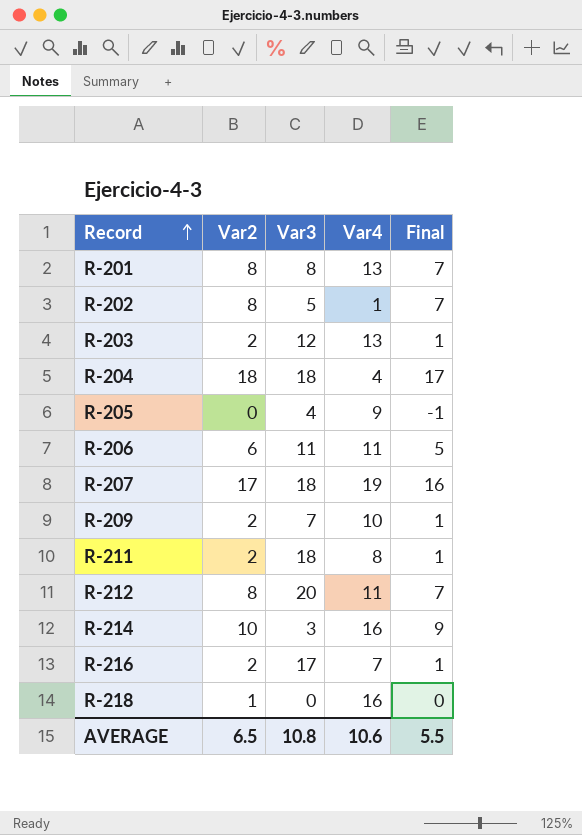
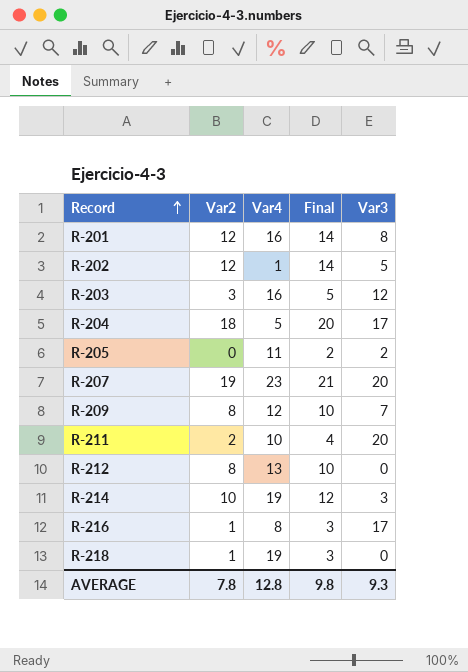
column Final | formula: [Var2] - 1 -> [Var2] + 2
column Var3 | position: 3 -> 5
row R-206: 6 | 11 | 11 | 5 -> none
R-201 | Var2: 8 -> 12
R-201 | Var4: 13 -> 16
R-202 | Var2: 8 -> 12
R-203 | Var2: 2 -> 3
R-203 | Var4: 13 -> 16
R-204 | Var4: 4 -> 5
R-204 | Var3: 18 -> 17
R-205 | Var4: 9 -> 11
R-205 | Var3: 4 -> 2
R-207 | Var2: 17 -> 19
R-207 | Var4: 19 -> 23
R-207 | Var3: 18 -> 20
R-209 | Var2: 2 -> 8
R-209 | Var4: 10 -> 12
R-211 | Var4: 8 -> 10
R-211 | Var3: 18 -> 20
R-212 | Var4: 11 -> 13
R-212 | Var3: 20 -> 0
R-214 | Var4: 16 -> 19
R-216 | Var2: 2 -> 1
R-216 | Var4: 7 -> 8
R-218 | Var4: 16 -> 19
AVERAGE | Var2: 6.5 -> 7.8
AVERAGE | Var4: 10.6 -> 12.8
AVERAGE | Final: 5.5 -> 9.8
AVERAGE | Var3: 10.8 -> 9.3

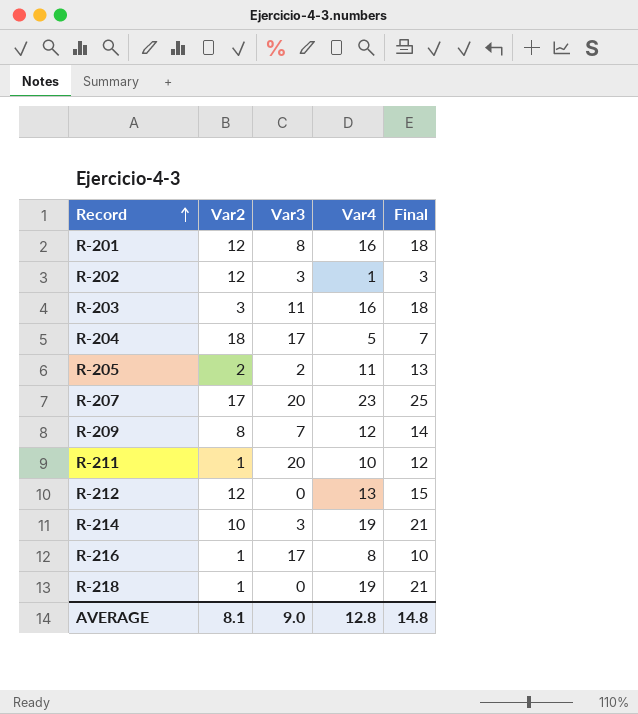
column Var3 | position: 5 -> 3
column Final | formula: [Var2] + 2 -> [Var4] + 2
R-202 | Var3: 5 -> 3
R-203 | Var3: 12 -> 11
R-205 | Var2: 0 -> 2
R-207 | Var2: 19 -> 17
R-211 | Var2: 2 -> 1
R-212 | Var2: 8 -> 12
AVERAGE | Var2: 7.8 -> 8.1
AVERAGE | Var3: 9.3 -> 9.0
AVERAGE | Final: 9.8 -> 14.8

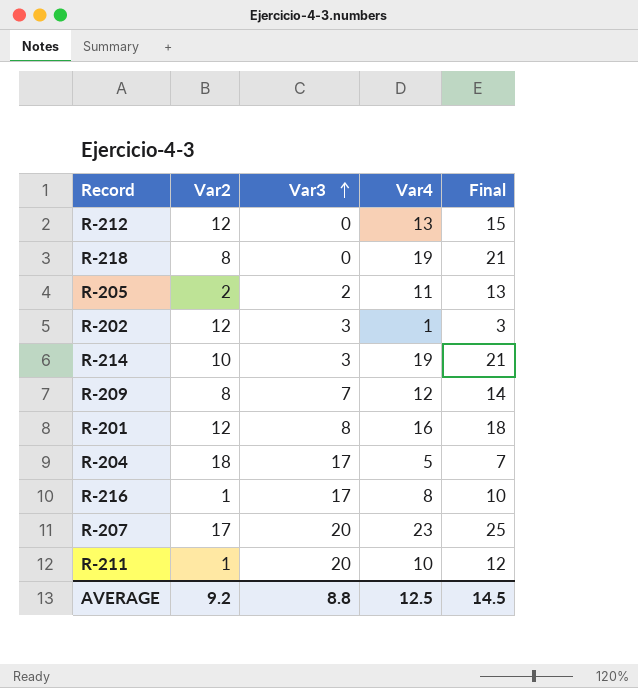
row order: Record ascending -> Var3 ascending
row R-203: 3 | 11 | 16 | 18 -> none
R-218 | Var2: 1 -> 8
AVERAGE | Var2: 8.1 -> 9.2
AVERAGE | Var3: 9.0 -> 8.8
AVERAGE | Var4: 12.8 -> 12.5
AVERAGE | Final: 14.8 -> 14.5

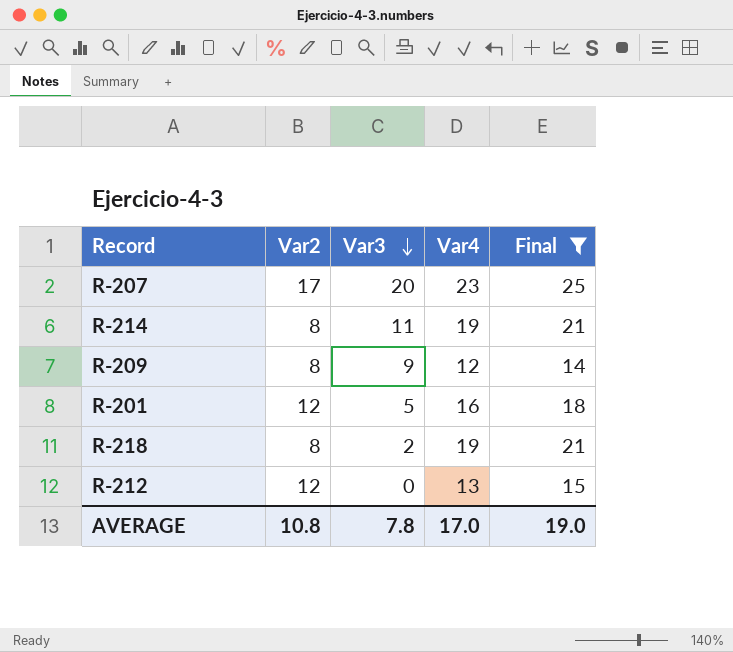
filter: none -> Final >= 14
row order: Var3 ascending -> Var3 descending
R-214 | Var2: 10 -> 8
R-214 | Var3: 3 -> 11
R-209 | Var3: 7 -> 9
R-201 | Var3: 8 -> 5
R-218 | Var3: 0 -> 2
AVERAGE | Var2: 9.2 -> 10.8
AVERAGE | Var3: 8.8 -> 7.8
AVERAGE | Var4: 12.5 -> 17.0
AVERAGE | Final: 14.5 -> 19.0

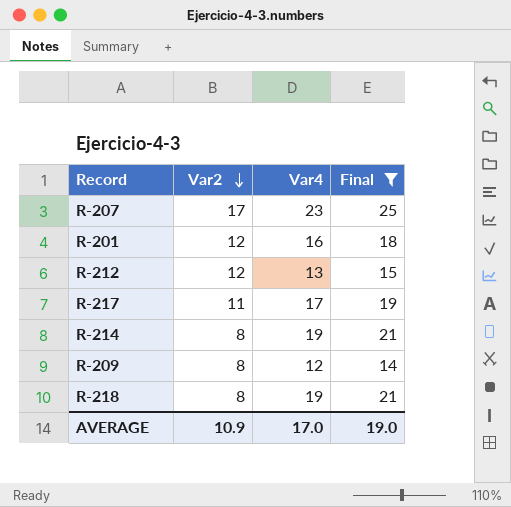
row order: Var3 descending -> Var2 descending
column Var3 | position: 3 -> none
row R-217: none -> 11 | 17 | 19
AVERAGE | Var2: 10.8 -> 10.9

